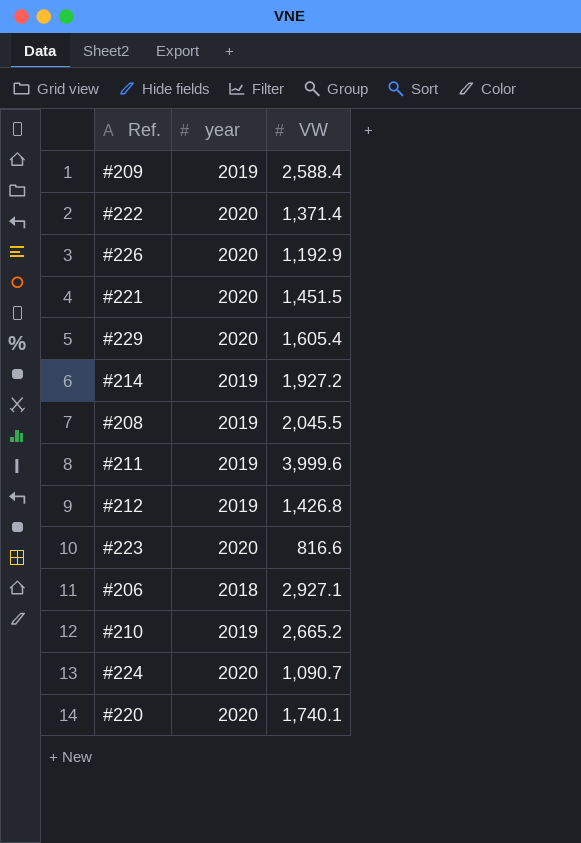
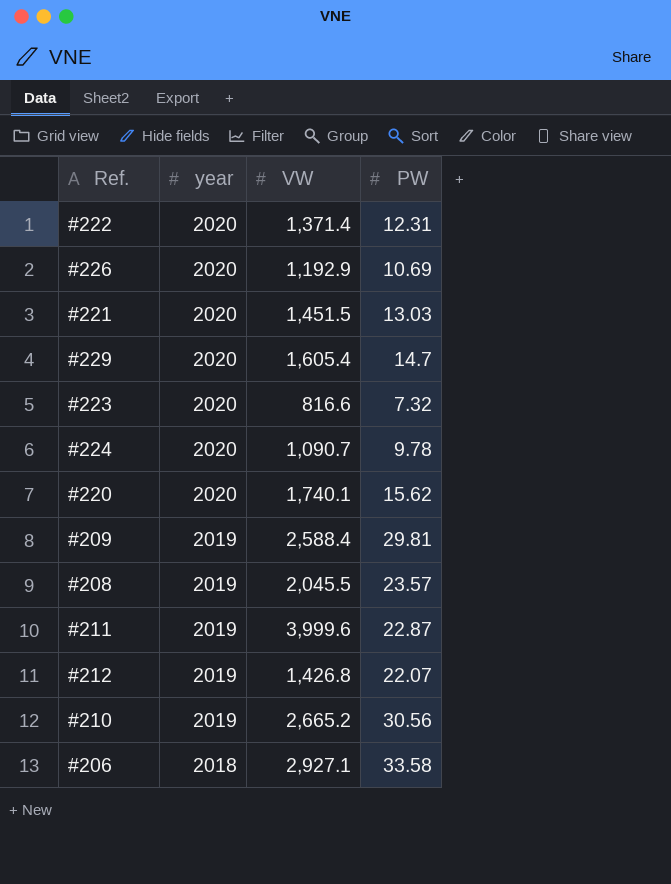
row order: none -> year descending
column PW | position: none -> 4
row #214: 2019 | 1,927.2 -> none

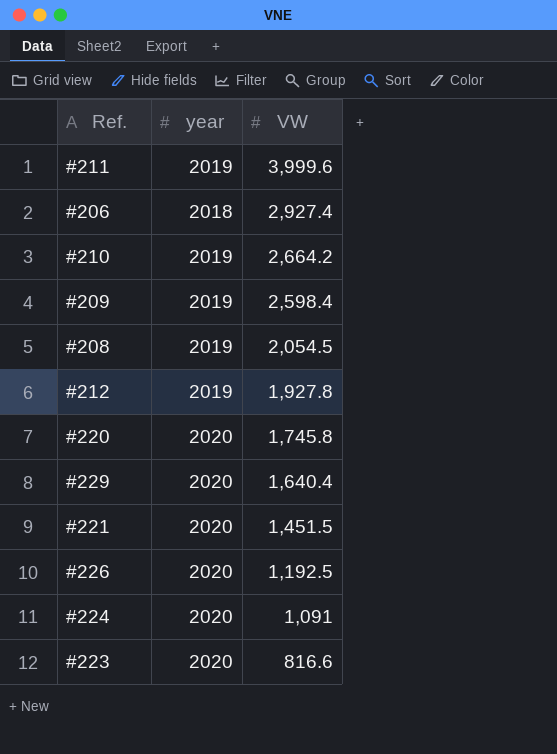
row order: year descending -> VW descending
column PW | position: 4 -> none
row #222: 2020 | 1,371.4 | 12.31 -> none
#206 | VW: 2,927.1 -> 2,927.4
#210 | VW: 2,665.2 -> 2,664.2
#209 | VW: 2,588.4 -> 2,598.4
#208 | VW: 2,045.5 -> 2,054.5
#212 | VW: 1,426.8 -> 1,927.8
#220 | VW: 1,740.1 -> 1,745.8
#229 | VW: 1,605.4 -> 1,640.4
#226 | VW: 1,192.9 -> 1,192.5
#224 | VW: 1,090.7 -> 1,091

